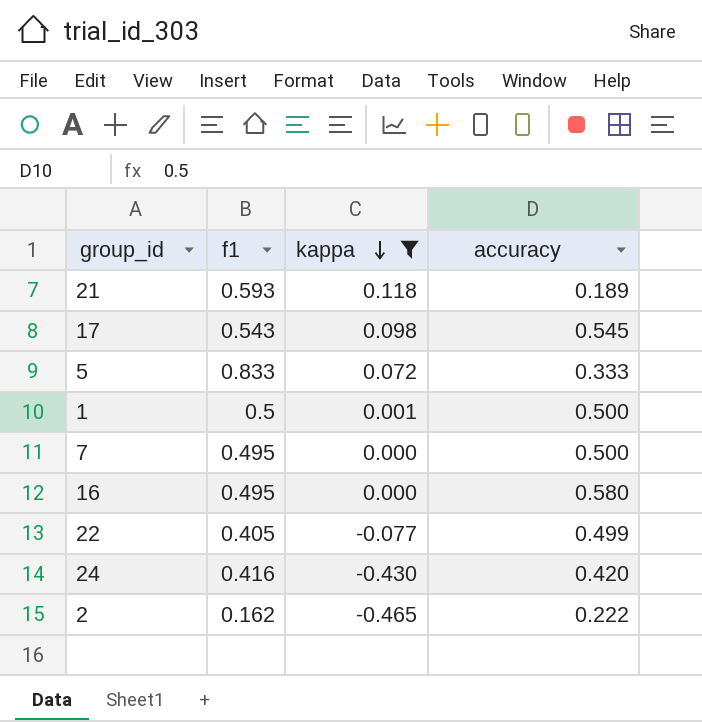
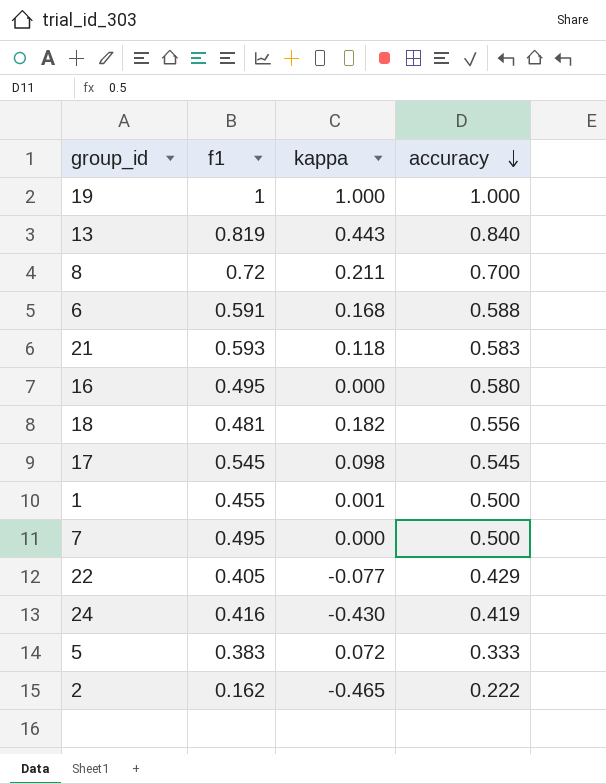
filter: kappa <= 0.118 -> none
row order: kappa descending -> accuracy descending
21 | accuracy: 0.189 -> 0.583
17 | f1: 0.543 -> 0.545
1 | f1: 0.5 -> 0.455
22 | accuracy: 0.499 -> 0.429
24 | accuracy: 0.420 -> 0.419
5 | f1: 0.833 -> 0.383

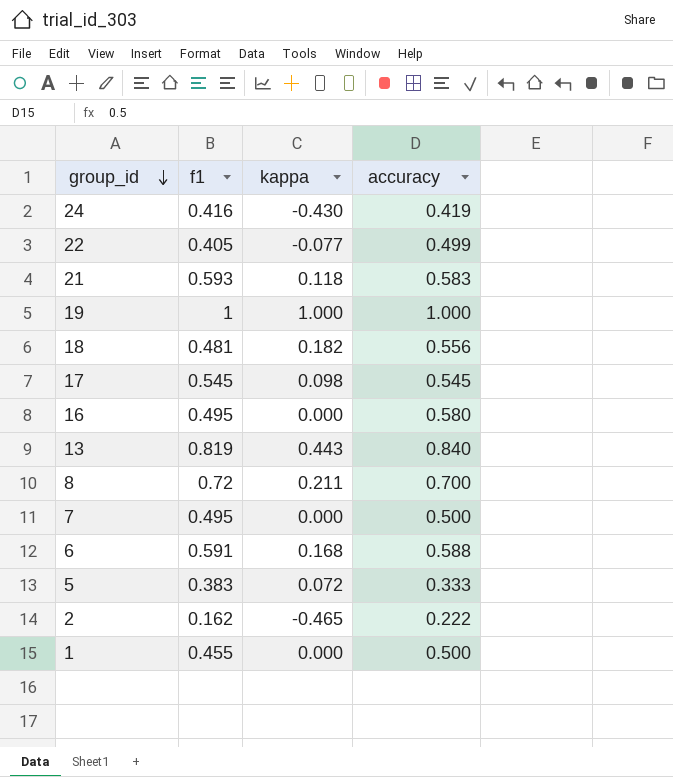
row order: accuracy descending -> group_id descending
22 | accuracy: 0.429 -> 0.499
1 | kappa: 0.001 -> 0.000

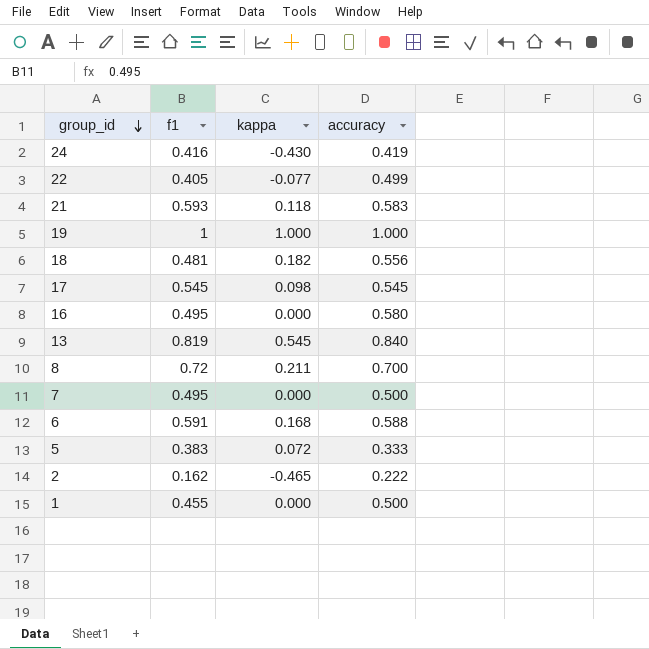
13 | kappa: 0.443 -> 0.545

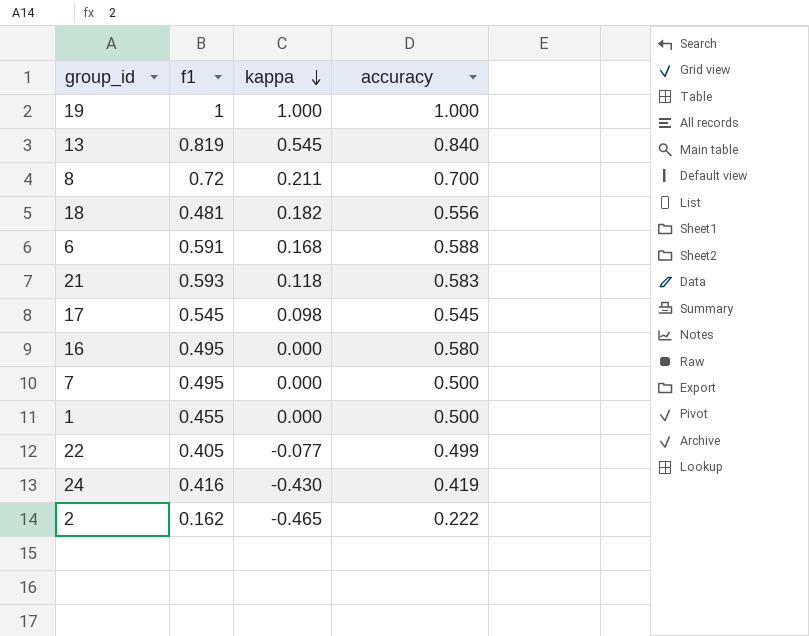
row order: group_id descending -> kappa descending
row 5: 0.383 | 0.072 | 0.333 -> none

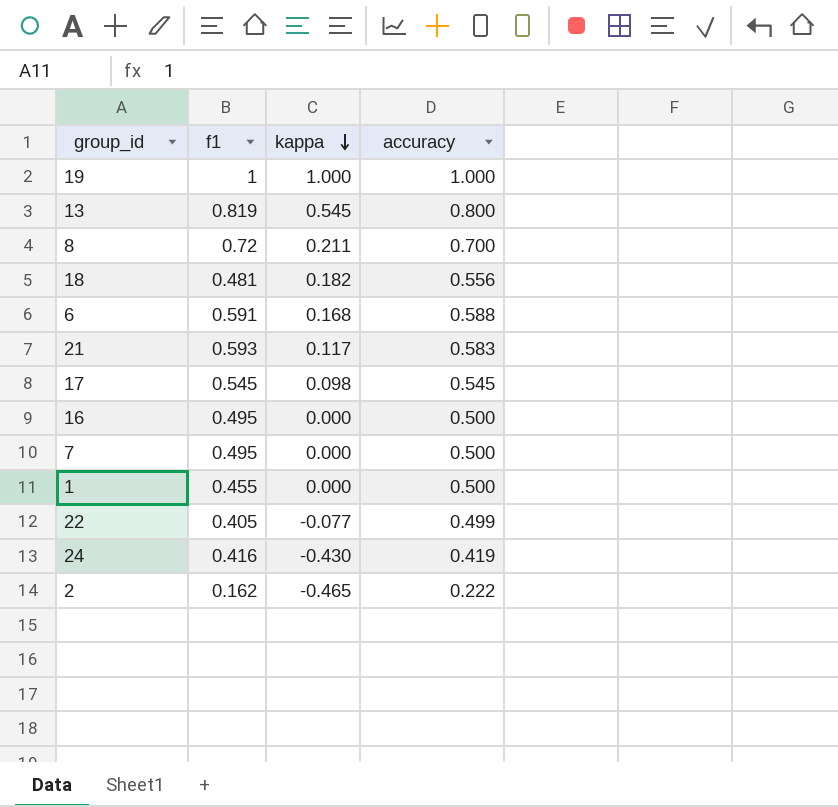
13 | accuracy: 0.840 -> 0.800
21 | kappa: 0.118 -> 0.117
16 | accuracy: 0.580 -> 0.500

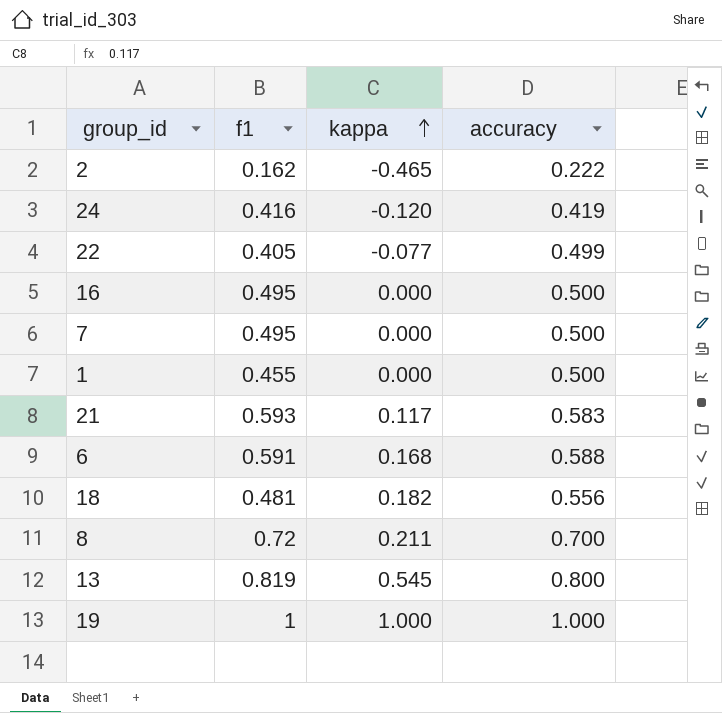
row order: kappa descending -> kappa ascending
row 17: 0.545 | 0.098 | 0.545 -> none
24 | kappa: -0.430 -> -0.120

